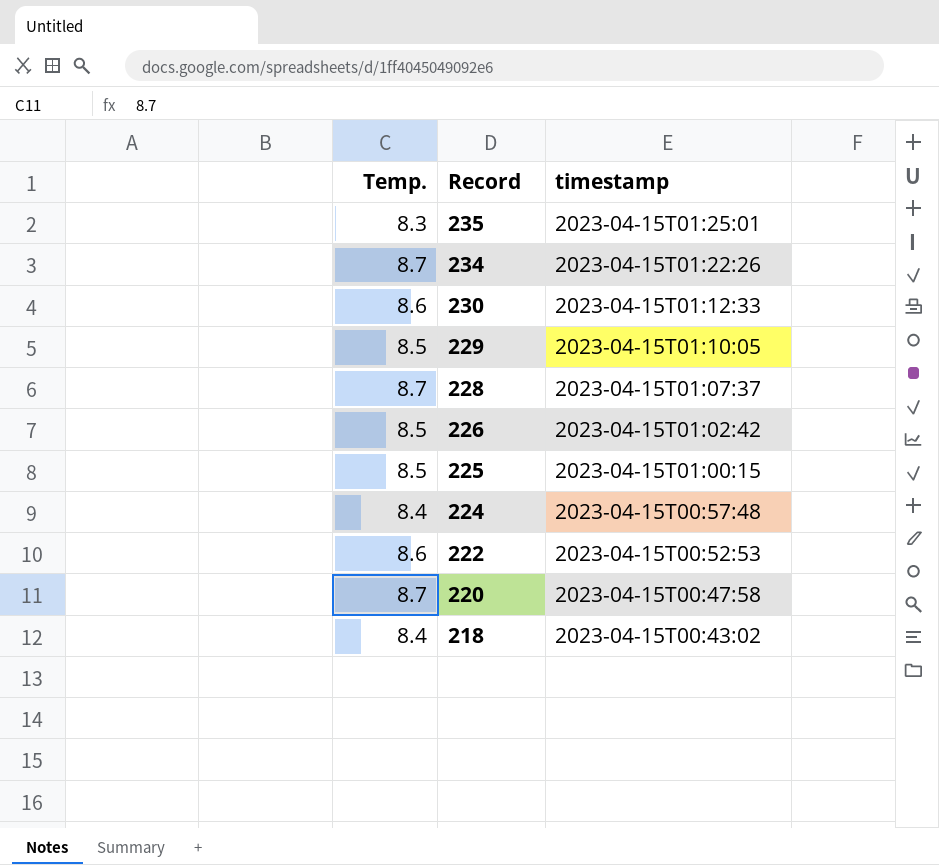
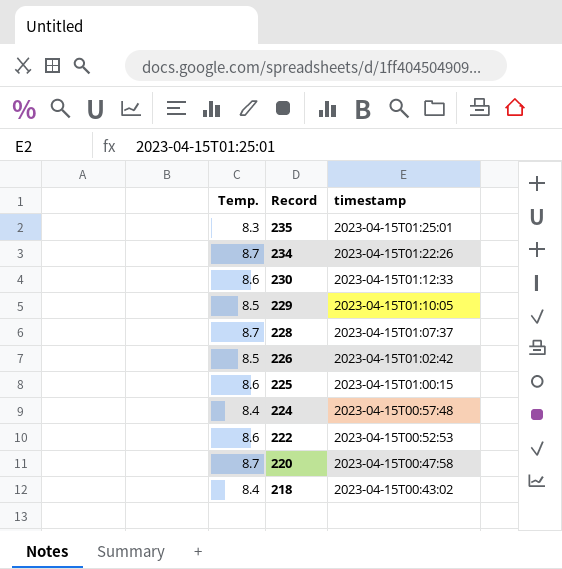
225 | Temp.: 8.5 -> 8.6

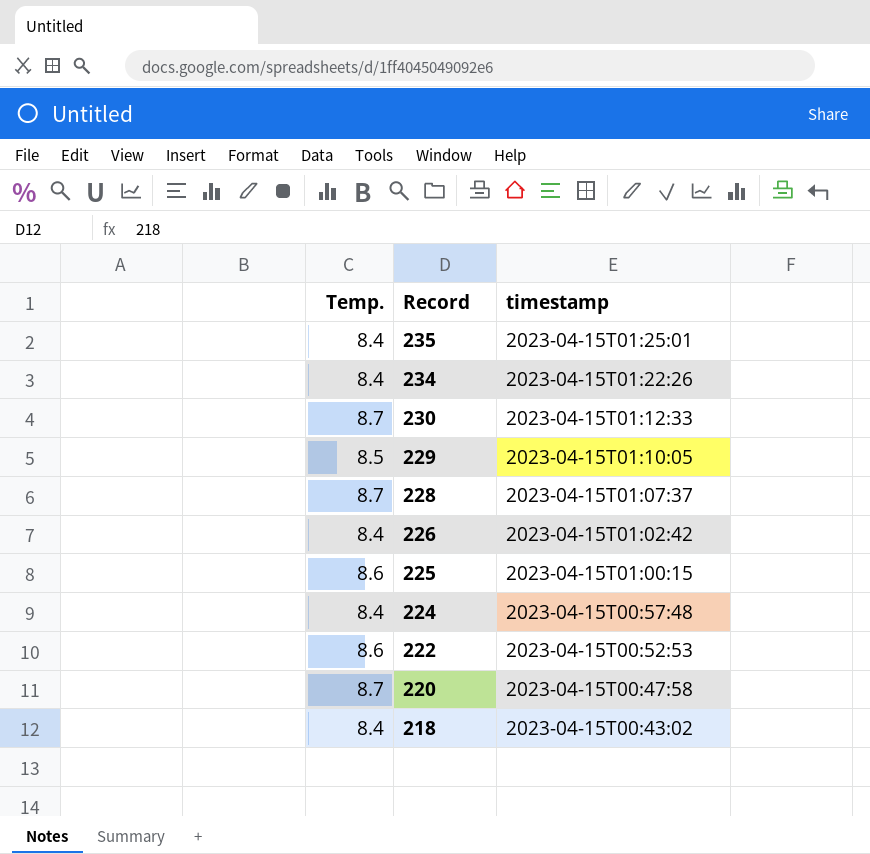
235 | Temp.: 8.3 -> 8.4
234 | Temp.: 8.7 -> 8.4
230 | Temp.: 8.6 -> 8.7
226 | Temp.: 8.5 -> 8.4

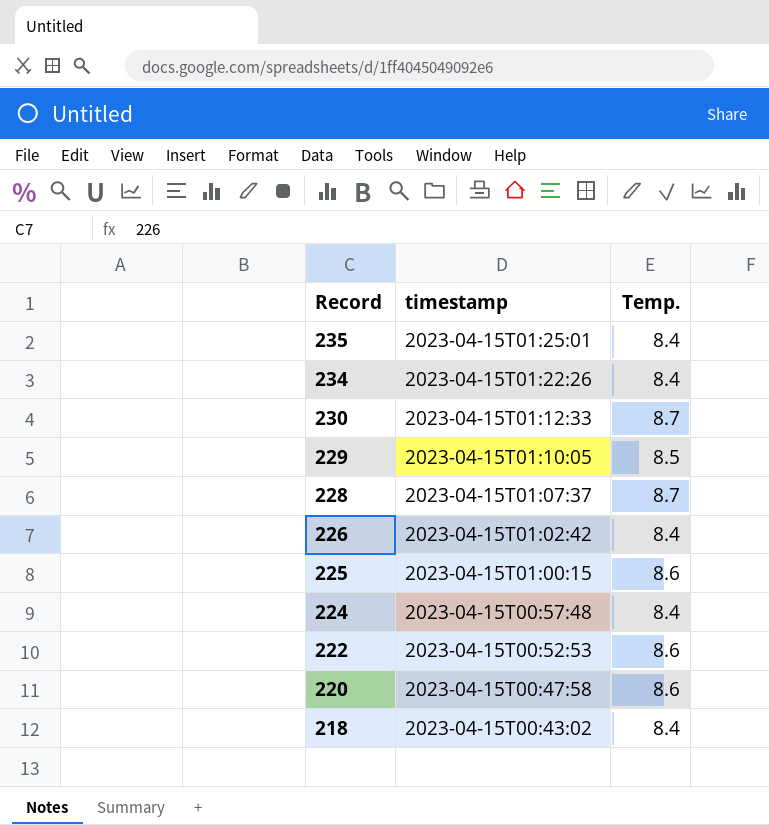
column Temp. | position: 1 -> 3
220 | Temp.: 8.7 -> 8.6

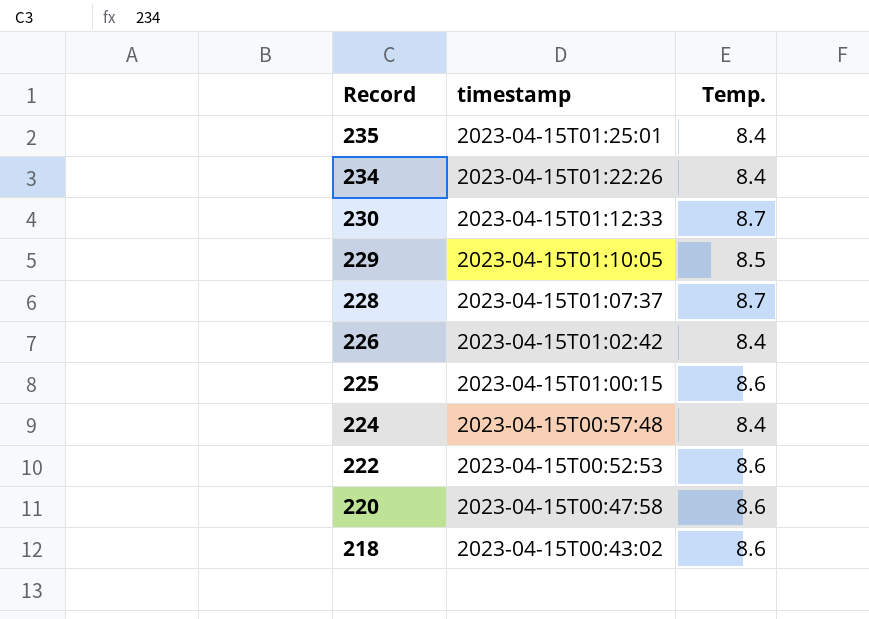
218 | Temp.: 8.4 -> 8.6

